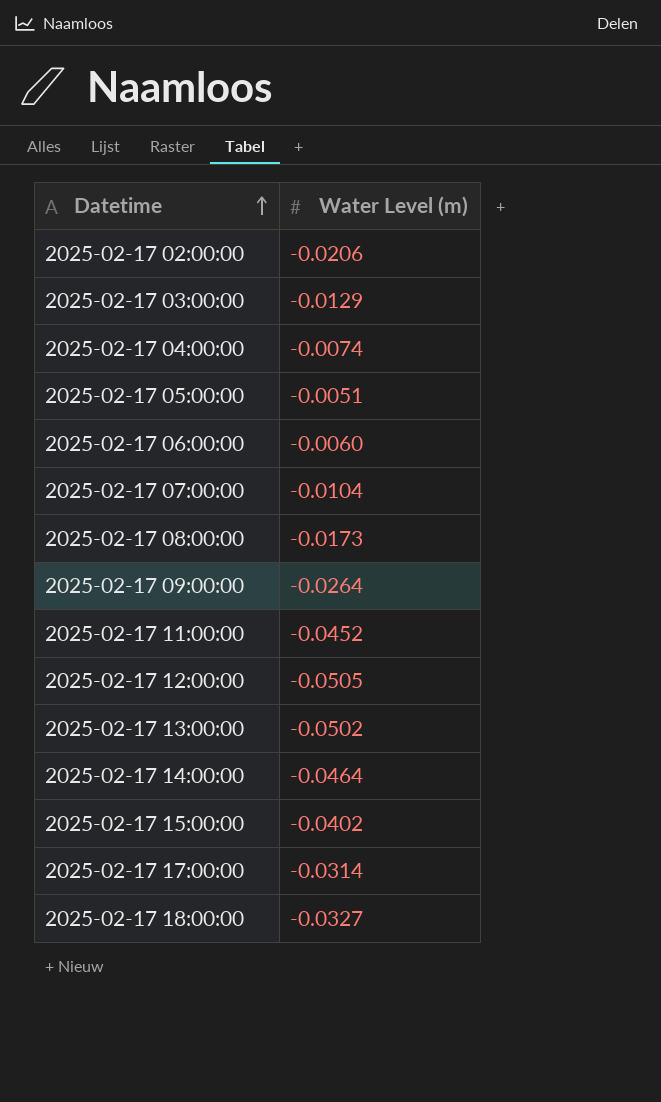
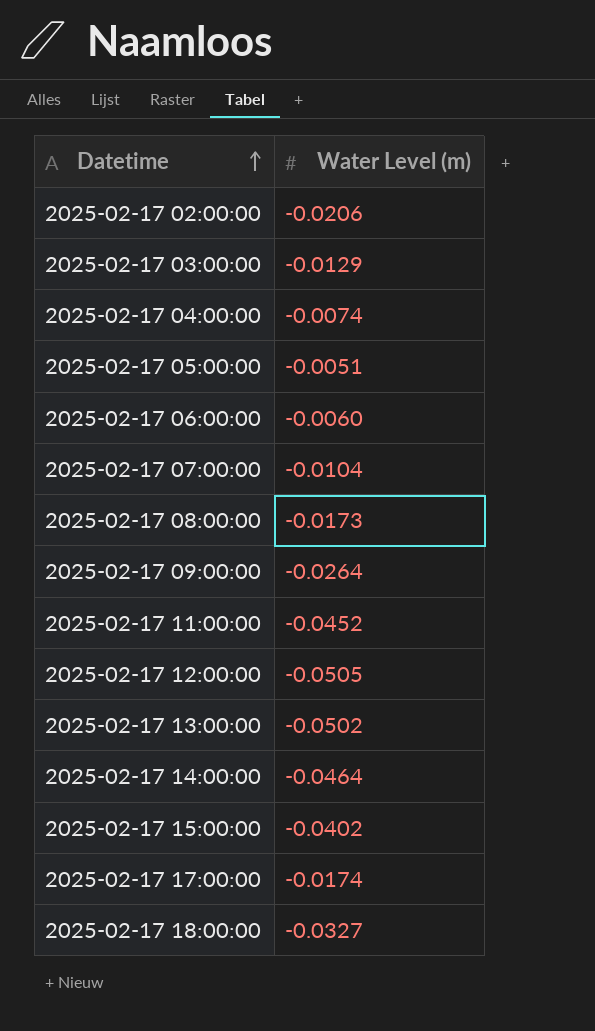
2025-02-17 17:00:00 | Water Level (m): -0.0314 -> -0.0174

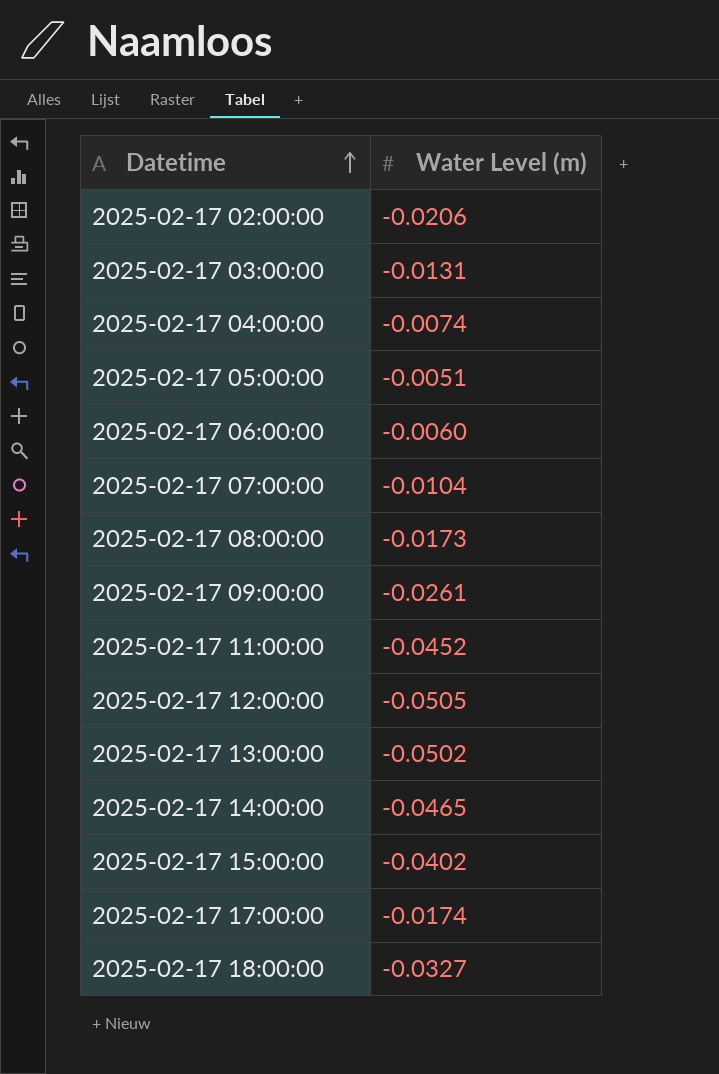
2025-02-17 03:00:00 | Water Level (m): -0.0129 -> -0.0131
2025-02-17 09:00:00 | Water Level (m): -0.0264 -> -0.0261
2025-02-17 14:00:00 | Water Level (m): -0.0464 -> -0.0465

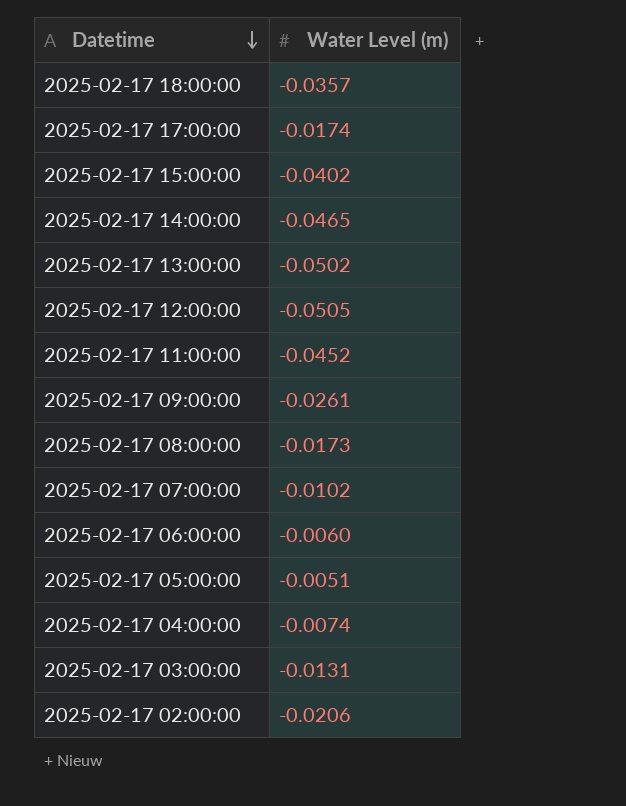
row order: Datetime ascending -> Datetime descending
2025-02-17 18:00:00 | Water Level (m): -0.0327 -> -0.0357
2025-02-17 07:00:00 | Water Level (m): -0.0104 -> -0.0102

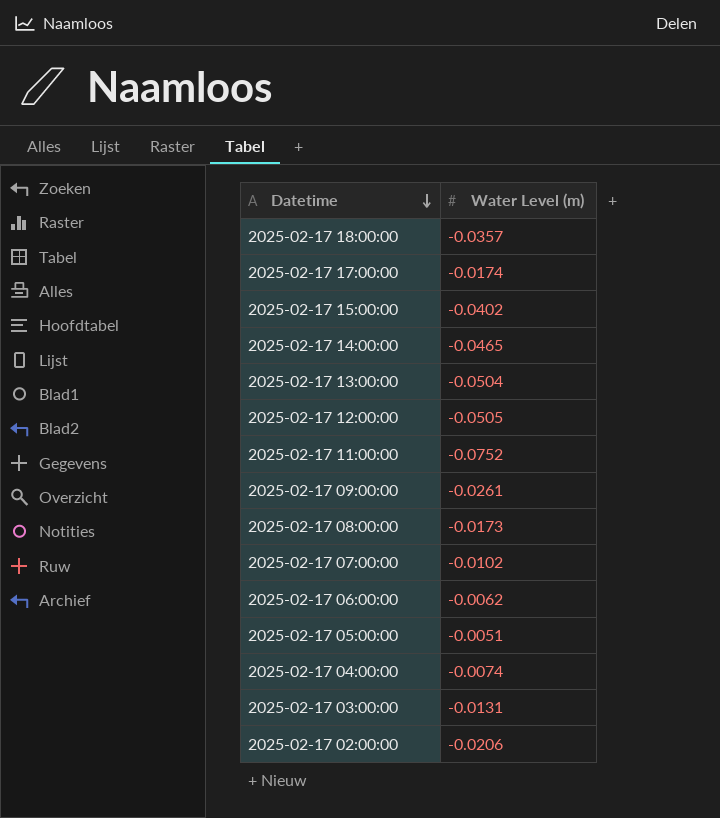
2025-02-17 13:00:00 | Water Level (m): -0.0502 -> -0.0504
2025-02-17 11:00:00 | Water Level (m): -0.0452 -> -0.0752
2025-02-17 06:00:00 | Water Level (m): -0.0060 -> -0.0062

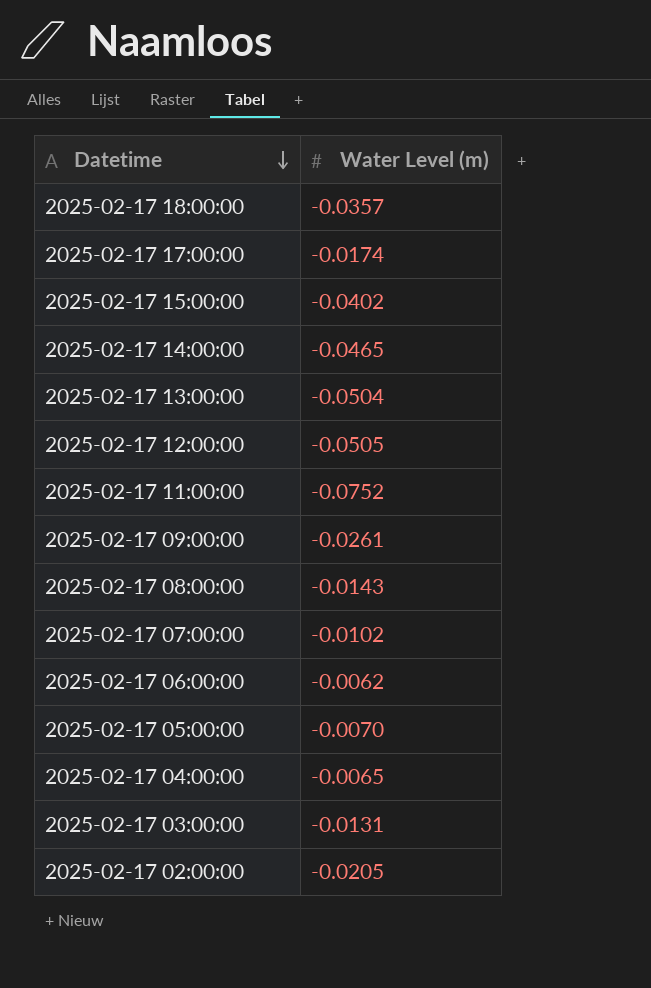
2025-02-17 08:00:00 | Water Level (m): -0.0173 -> -0.0143
2025-02-17 05:00:00 | Water Level (m): -0.0051 -> -0.0070
2025-02-17 04:00:00 | Water Level (m): -0.0074 -> -0.0065
2025-02-17 02:00:00 | Water Level (m): -0.0206 -> -0.0205

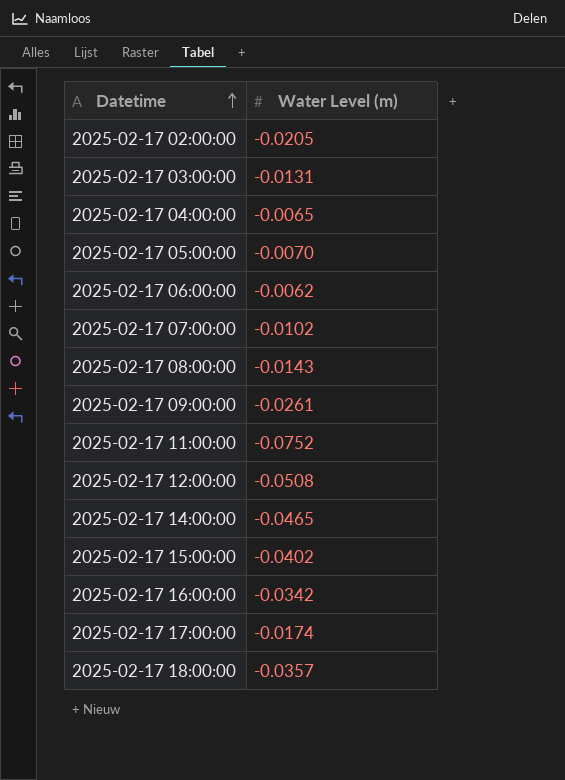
row order: Datetime descending -> Datetime ascending
row 2025-02-17 13:00:00: -0.0504 -> none
2025-02-17 12:00:00 | Water Level (m): -0.0505 -> -0.0508
row 2025-02-17 16:00:00: none -> -0.0342

